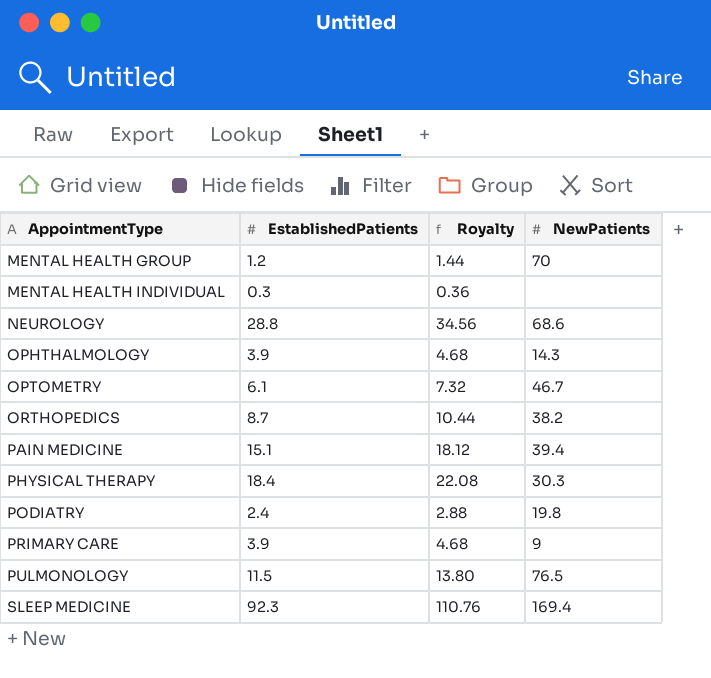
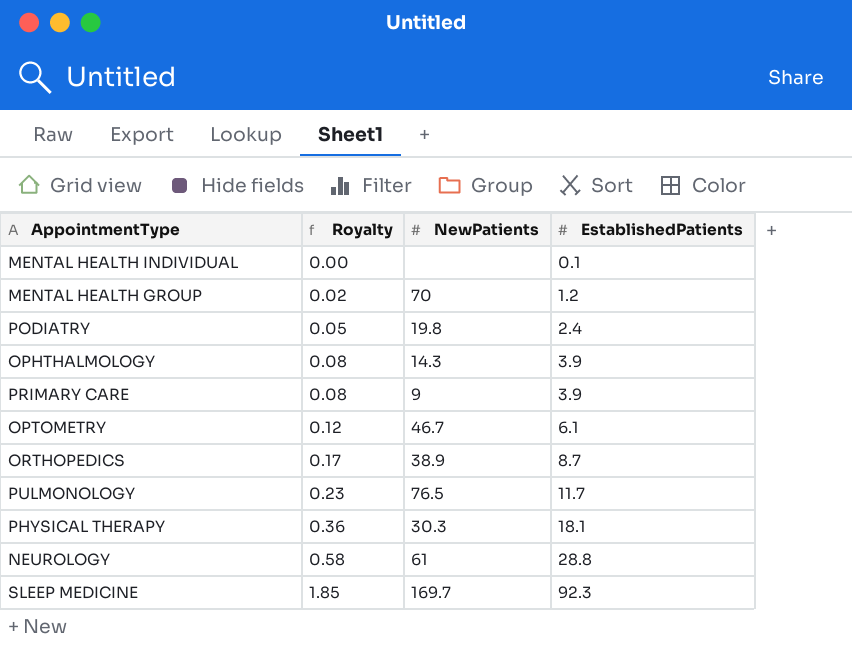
row order: AppointmentType ascending -> Royalty ascending
column Royalty | formula: [EstablishedPatients] * 1.2 -> [EstablishedPatients] * 0.02
column EstablishedPatients | position: 2 -> 4
row PAIN MEDICINE: 15.1 | 18.12 | 39.4 -> none
MENTAL HEALTH INDIVIDUAL | EstablishedPatients: 0.3 -> 0.1
ORTHOPEDICS | NewPatients: 38.2 -> 38.9
PULMONOLOGY | EstablishedPatients: 11.5 -> 11.7
PHYSICAL THERAPY | EstablishedPatients: 18.4 -> 18.1
NEUROLOGY | NewPatients: 68.6 -> 61
SLEEP MEDICINE | NewPatients: 169.4 -> 169.7

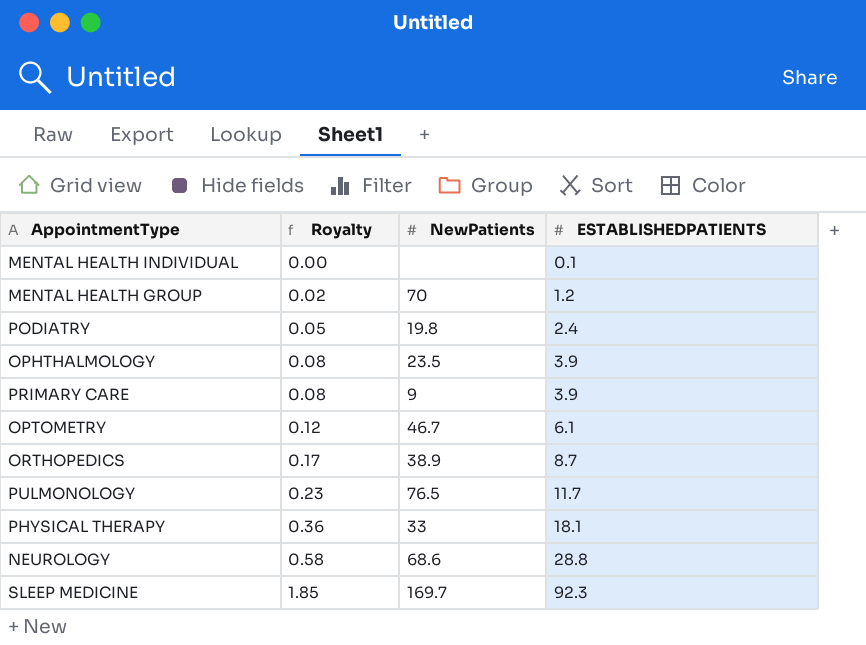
column name: EstablishedPatients -> ESTABLISHEDPATIENTS
OPHTHALMOLOGY | NewPatients: 14.3 -> 23.5
PHYSICAL THERAPY | NewPatients: 30.3 -> 33
NEUROLOGY | NewPatients: 61 -> 68.6

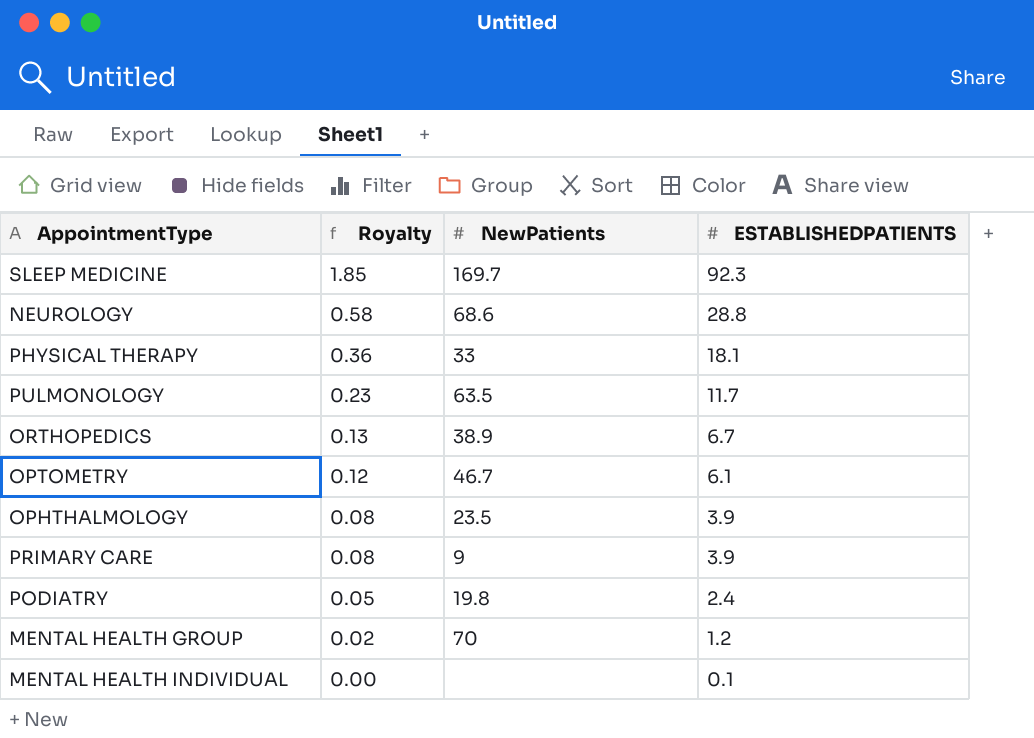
row order: Royalty ascending -> Royalty descending
PULMONOLOGY | NewPatients: 76.5 -> 63.5
ORTHOPEDICS | Royalty: 0.17 -> 0.13
ORTHOPEDICS | ESTABLISHEDPATIENTS: 8.7 -> 6.7

